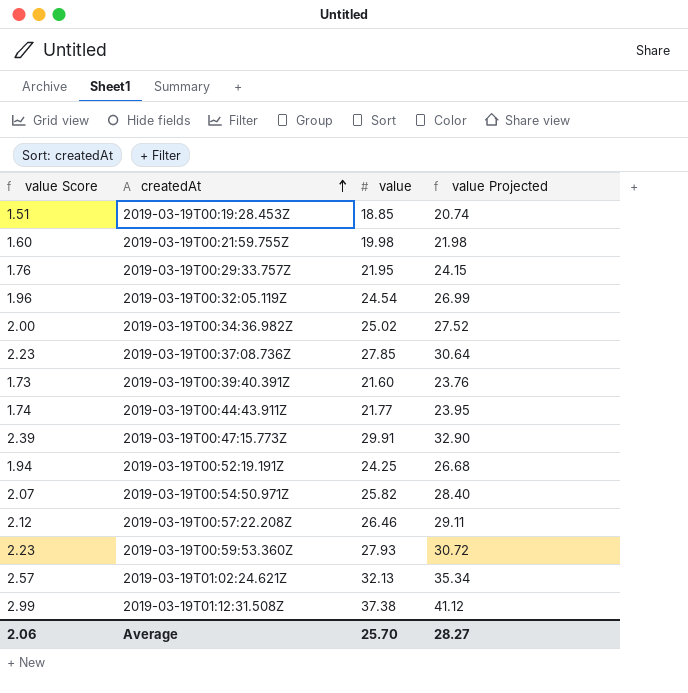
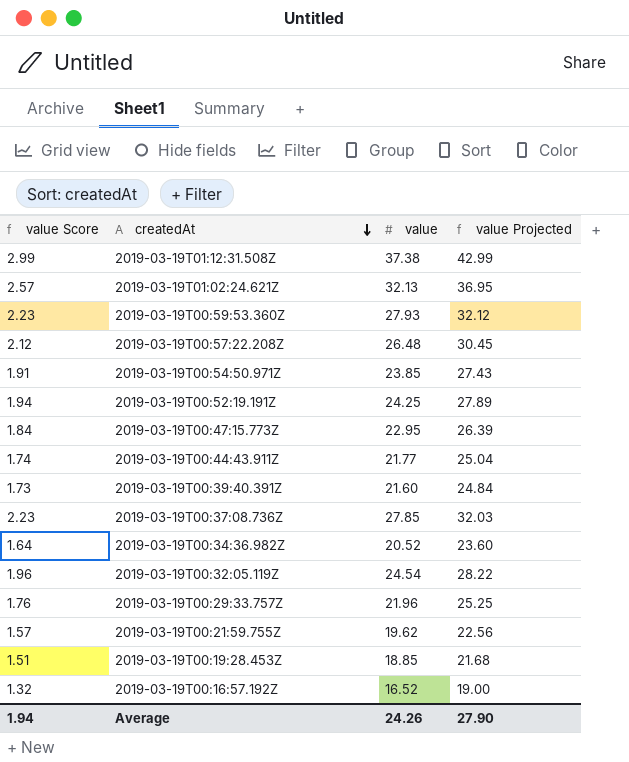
row order: createdAt ascending -> createdAt descending
column value Projected | formula: [value] * 1.1 -> [value] * 1.15
2019-03-19T00:57:22.208Z | value: 26.46 -> 26.48
2019-03-19T00:54:50.971Z | value Score: 2.07 -> 1.91
2019-03-19T00:54:50.971Z | value: 25.82 -> 23.85
2019-03-19T00:47:15.773Z | value Score: 2.39 -> 1.84
2019-03-19T00:47:15.773Z | value: 29.91 -> 22.95
2019-03-19T00:34:36.982Z | value Score: 2.00 -> 1.64
2019-03-19T00:34:36.982Z | value: 25.02 -> 20.52
2019-03-19T00:29:33.757Z | value: 21.95 -> 21.96
2019-03-19T00:21:59.755Z | value Score: 1.60 -> 1.57
2019-03-19T00:21:59.755Z | value: 19.98 -> 19.62
row 2019-03-19T00:16:57.192Z: none -> 1.32 | 16.52 | 19.00
Average | value Score: 2.06 -> 1.94
Average | value: 25.70 -> 24.26
Average | value Projected: 28.27 -> 27.90

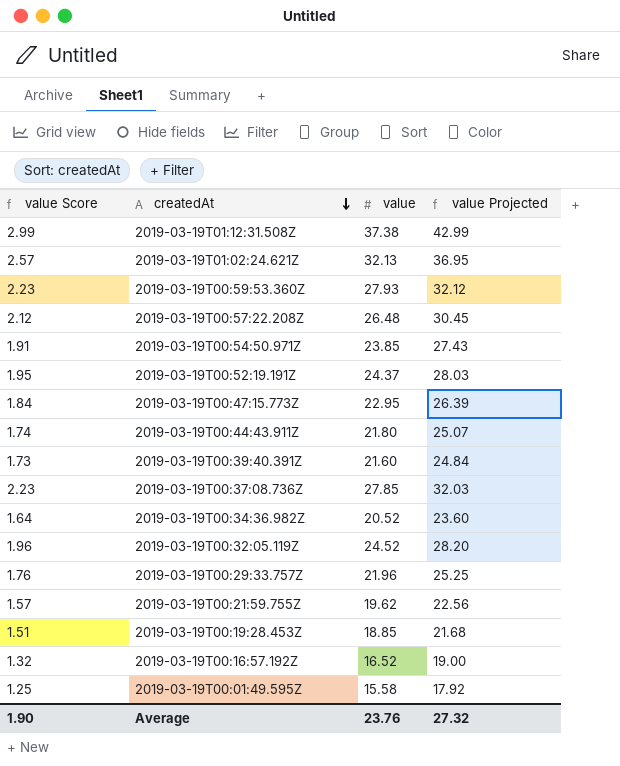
2019-03-19T00:52:19.191Z | value Score: 1.94 -> 1.95
2019-03-19T00:52:19.191Z | value: 24.25 -> 24.37
2019-03-19T00:52:19.191Z | value Projected: 27.89 -> 28.03
2019-03-19T00:44:43.911Z | value: 21.77 -> 21.80
2019-03-19T00:44:43.911Z | value Projected: 25.04 -> 25.07
2019-03-19T00:32:05.119Z | value: 24.54 -> 24.52
2019-03-19T00:32:05.119Z | value Projected: 28.22 -> 28.20
row 2019-03-19T00:01:49.595Z: none -> 1.25 | 15.58 | 17.92
Average | value Score: 1.94 -> 1.90
Average | value: 24.26 -> 23.76
Average | value Projected: 27.90 -> 27.32

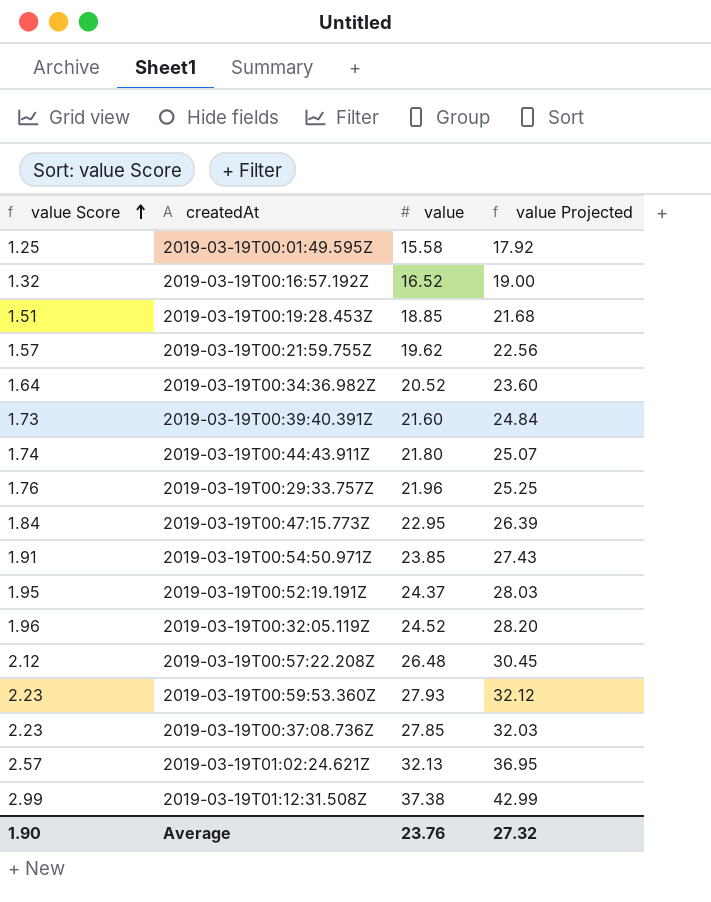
row order: createdAt descending -> value Score ascending

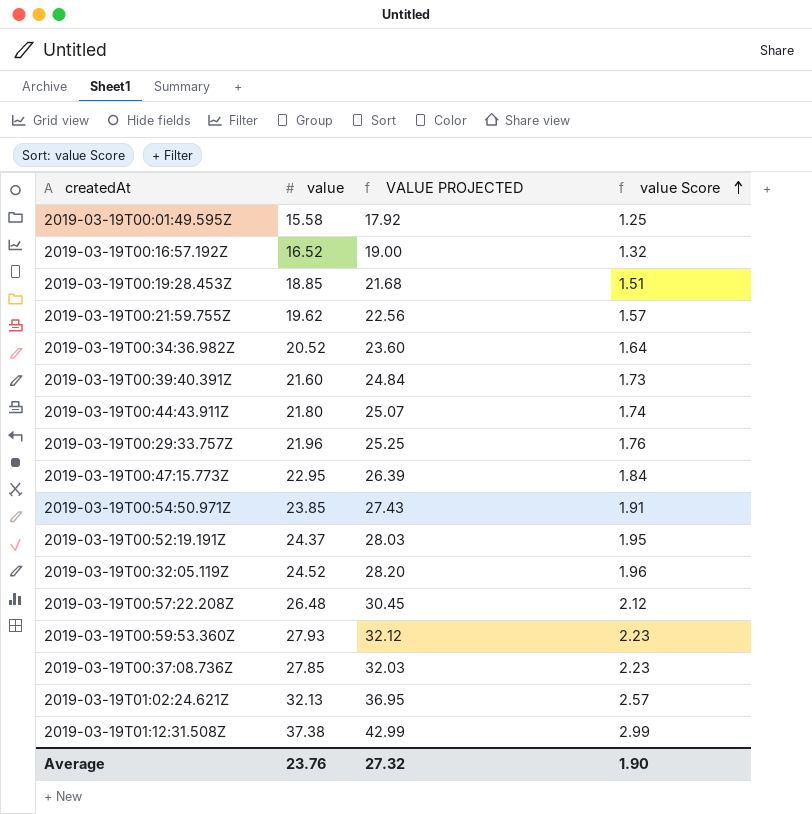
column name: value Projected -> VALUE PROJECTED
column value Score | position: 1 -> 4

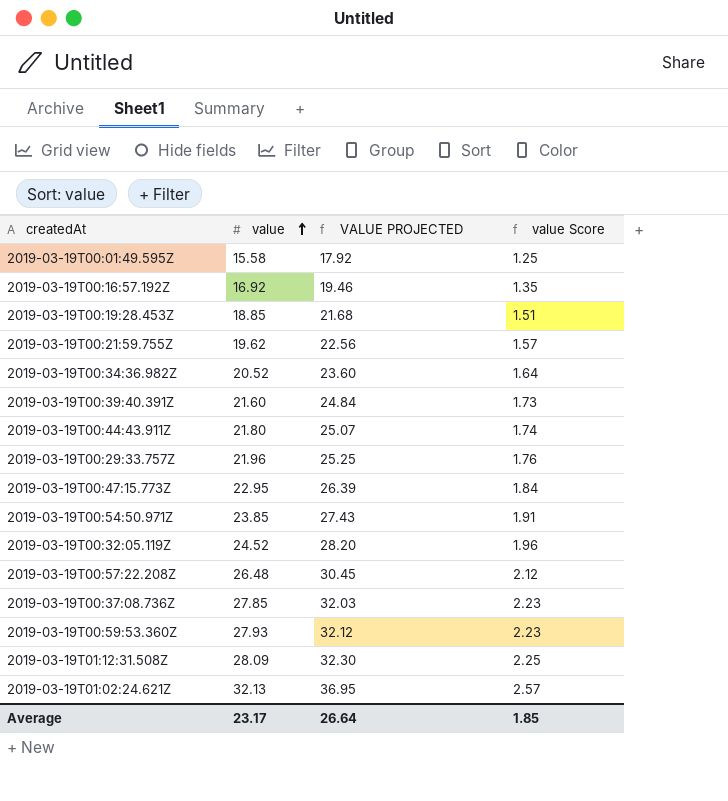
row order: value Score ascending -> value ascending
row 2019-03-19T00:52:19.191Z: 24.37 | 28.03 | 1.95 -> none
2019-03-19T00:16:57.192Z | value: 16.52 -> 16.92
2019-03-19T00:16:57.192Z | VALUE PROJECTED: 19.00 -> 19.46
2019-03-19T00:16:57.192Z | value Score: 1.32 -> 1.35
2019-03-19T01:12:31.508Z | value: 37.38 -> 28.09
2019-03-19T01:12:31.508Z | VALUE PROJECTED: 42.99 -> 32.30
2019-03-19T01:12:31.508Z | value Score: 2.99 -> 2.25
Average | value: 23.76 -> 23.17
Average | VALUE PROJECTED: 27.32 -> 26.64
Average | value Score: 1.90 -> 1.85

